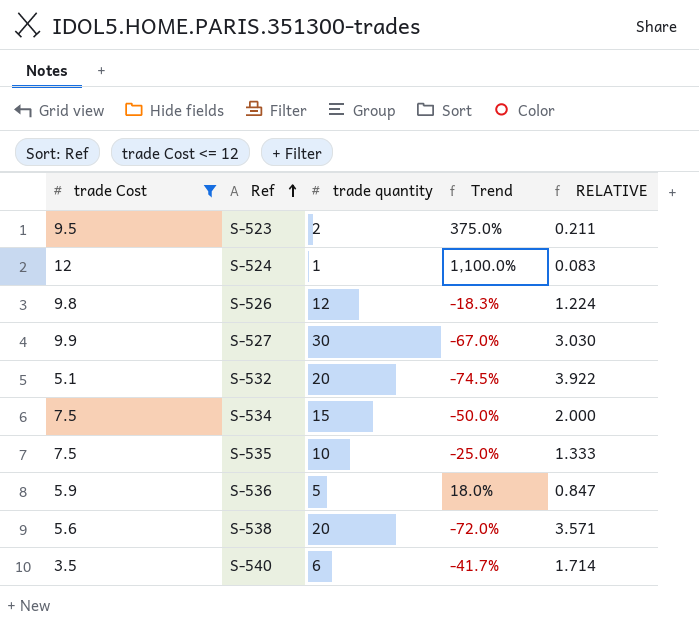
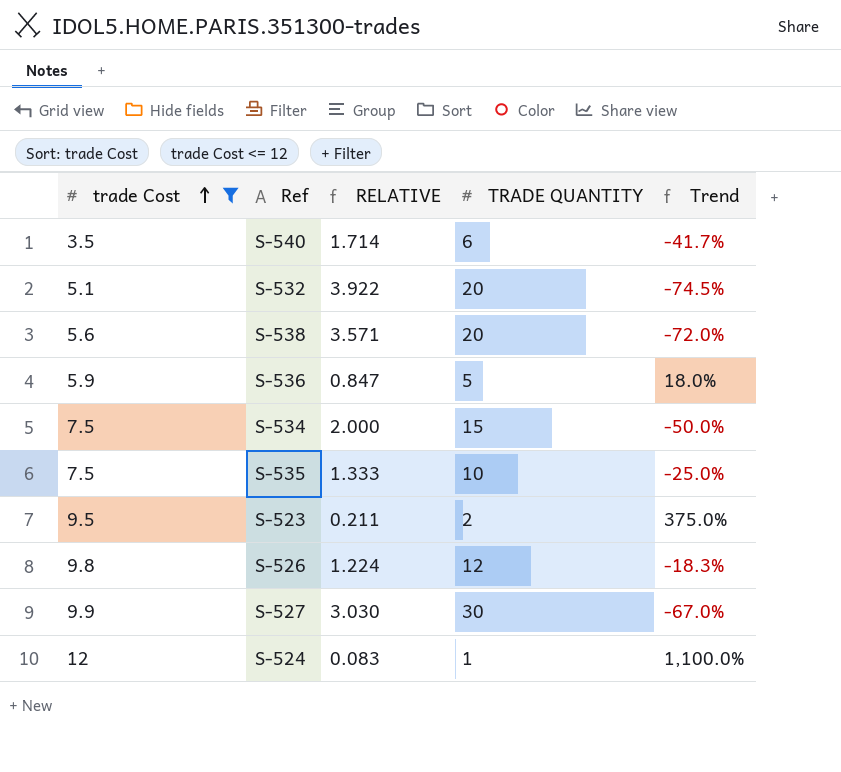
row order: Ref ascending -> trade Cost ascending
column RELATIVE | position: 5 -> 3
column name: trade quantity -> TRADE QUANTITY

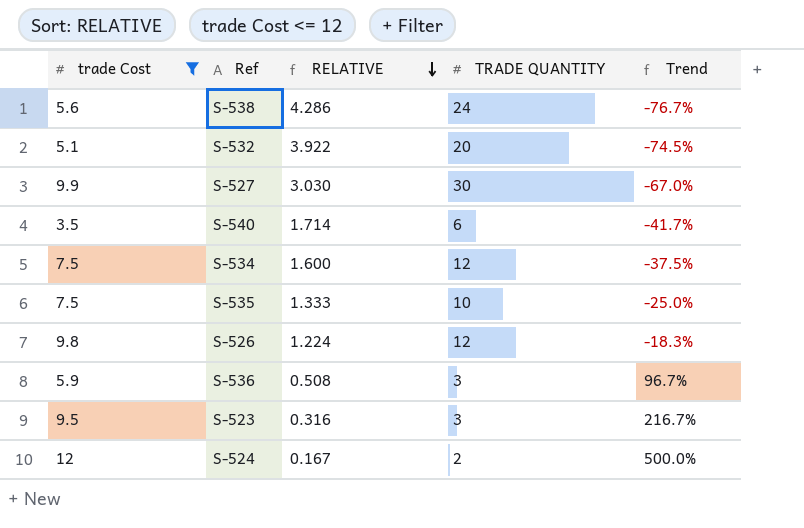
row order: trade Cost ascending -> RELATIVE descending
S-538 | RELATIVE: 3.571 -> 4.286
S-538 | TRADE QUANTITY: 20 -> 24
S-538 | Trend: -72.0% -> -76.7%
S-534 | RELATIVE: 2.000 -> 1.600
S-534 | TRADE QUANTITY: 15 -> 12
S-534 | Trend: -50.0% -> -37.5%
S-536 | RELATIVE: 0.847 -> 0.508
S-536 | TRADE QUANTITY: 5 -> 3
S-536 | Trend: 18.0% -> 96.7%
S-523 | RELATIVE: 0.211 -> 0.316
S-523 | TRADE QUANTITY: 2 -> 3
S-523 | Trend: 375.0% -> 216.7%
S-524 | RELATIVE: 0.083 -> 0.167
S-524 | TRADE QUANTITY: 1 -> 2
S-524 | Trend: 1,100.0% -> 500.0%

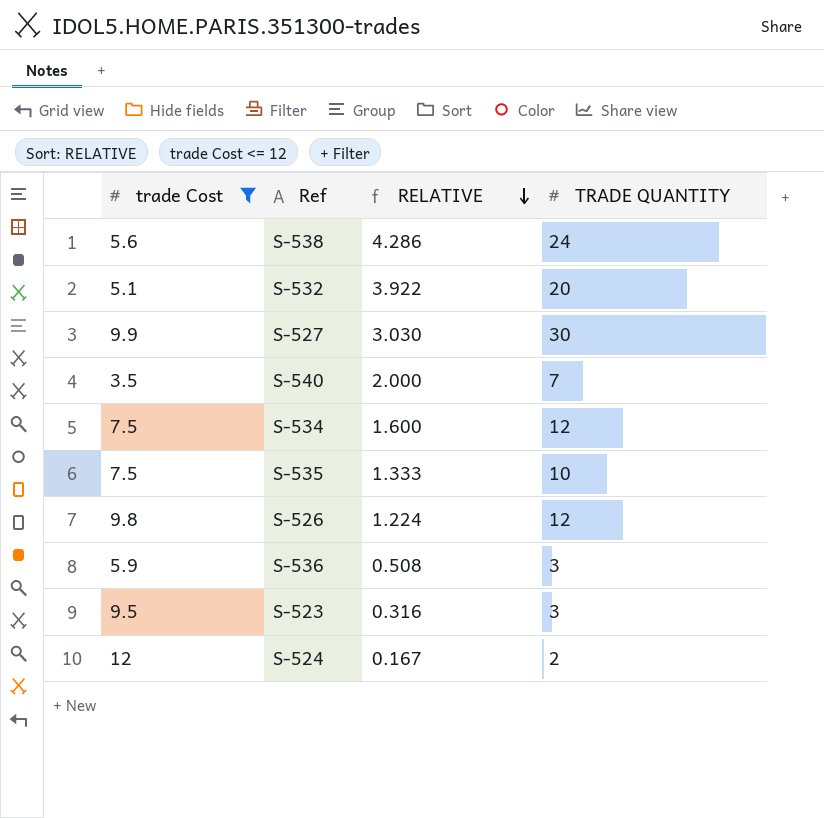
column Trend | formula: ([trade Cost] - [TRADE QUANTITY]) / [TRADE QUANTITY] -> none
S-540 | RELATIVE: 1.714 -> 2.000
S-540 | TRADE QUANTITY: 6 -> 7

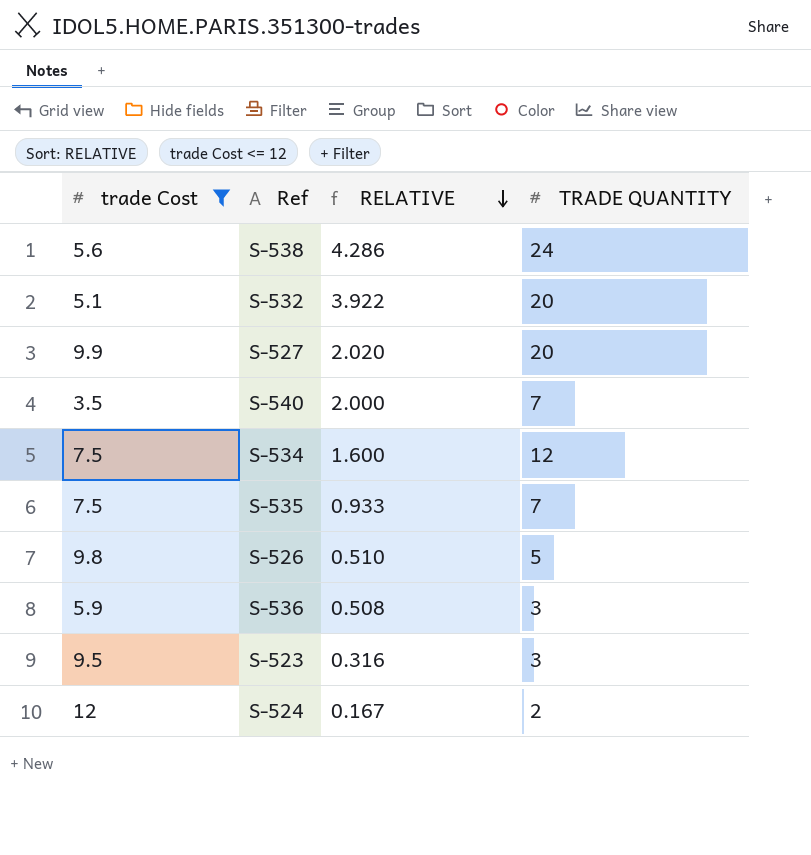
S-527 | RELATIVE: 3.030 -> 2.020
S-527 | TRADE QUANTITY: 30 -> 20
S-535 | RELATIVE: 1.333 -> 0.933
S-535 | TRADE QUANTITY: 10 -> 7
S-526 | RELATIVE: 1.224 -> 0.510
S-526 | TRADE QUANTITY: 12 -> 5

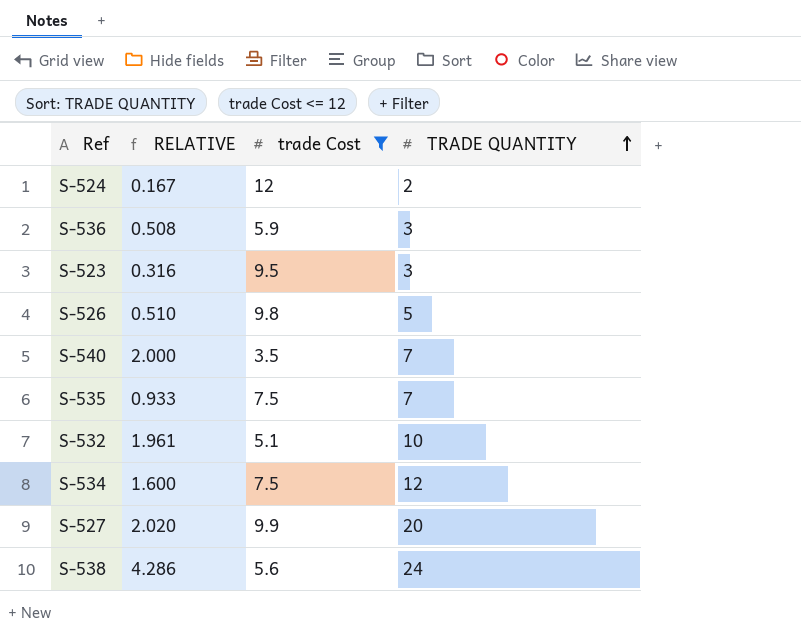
row order: RELATIVE descending -> TRADE QUANTITY ascending
column trade Cost | position: 1 -> 3
S-532 | RELATIVE: 3.922 -> 1.961
S-532 | TRADE QUANTITY: 20 -> 10

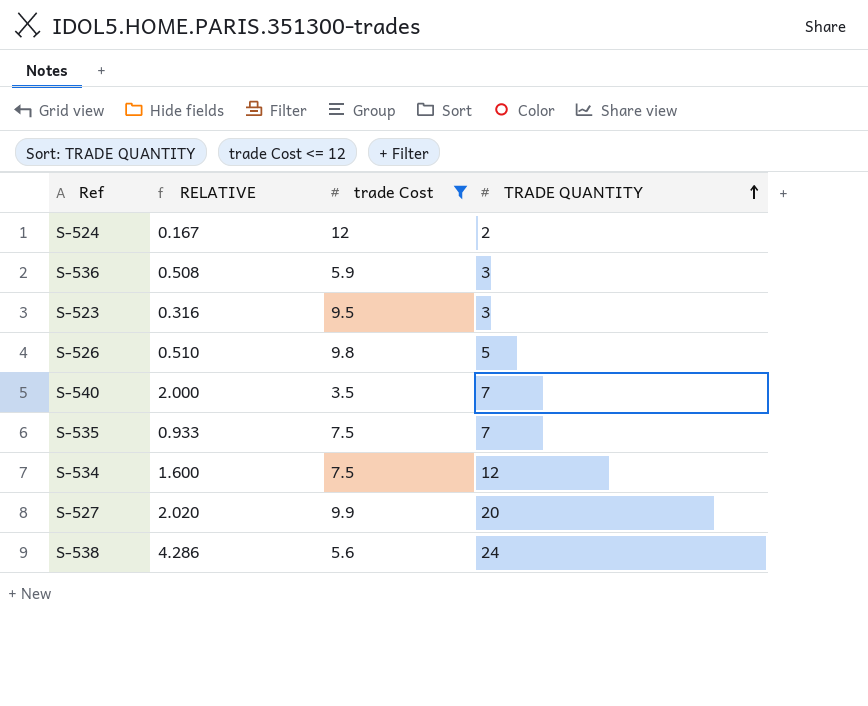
row S-532: 1.961 | 5.1 | 10 -> none

